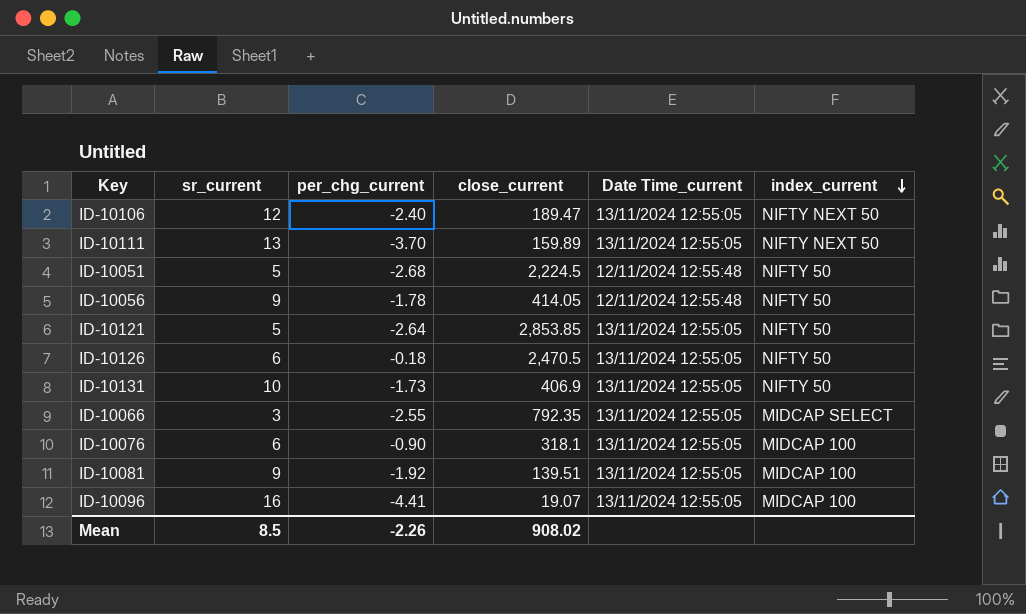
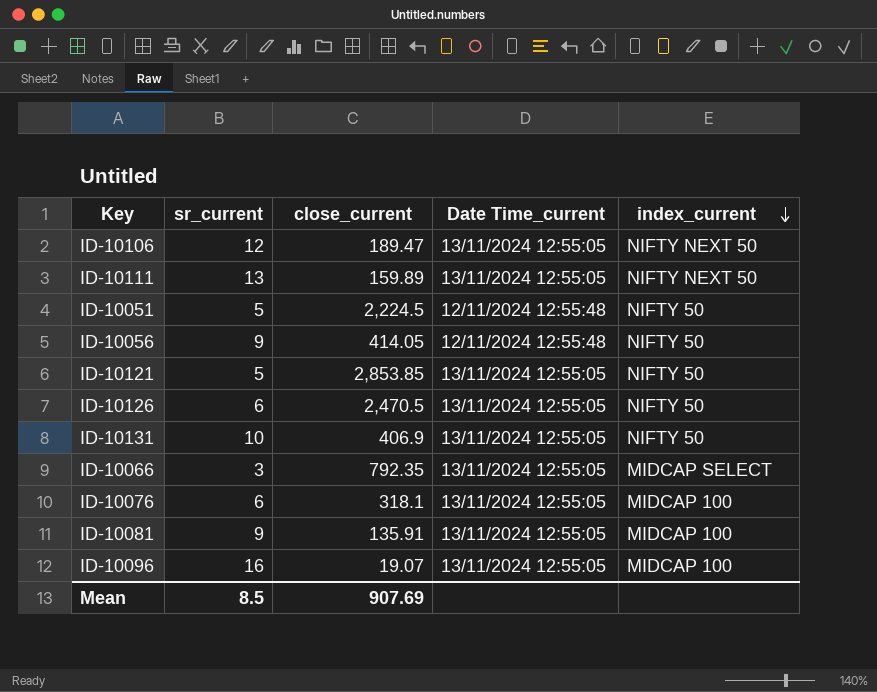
column per_chg_current | position: 3 -> none
ID-10081 | close_current: 139.51 -> 135.91
Mean | close_current: 908.02 -> 907.69

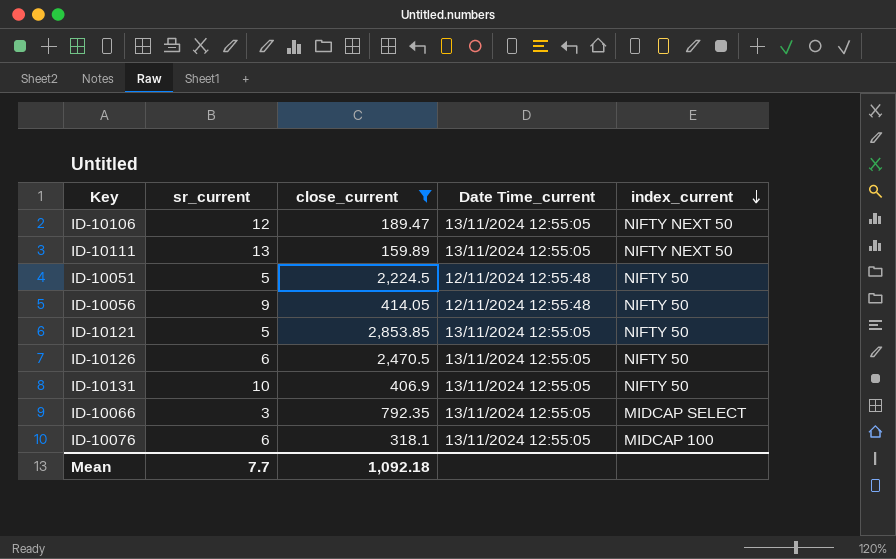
filter: none -> close_current >= 159.89
Mean | sr_current: 8.5 -> 7.7
Mean | close_current: 907.69 -> 1,092.18

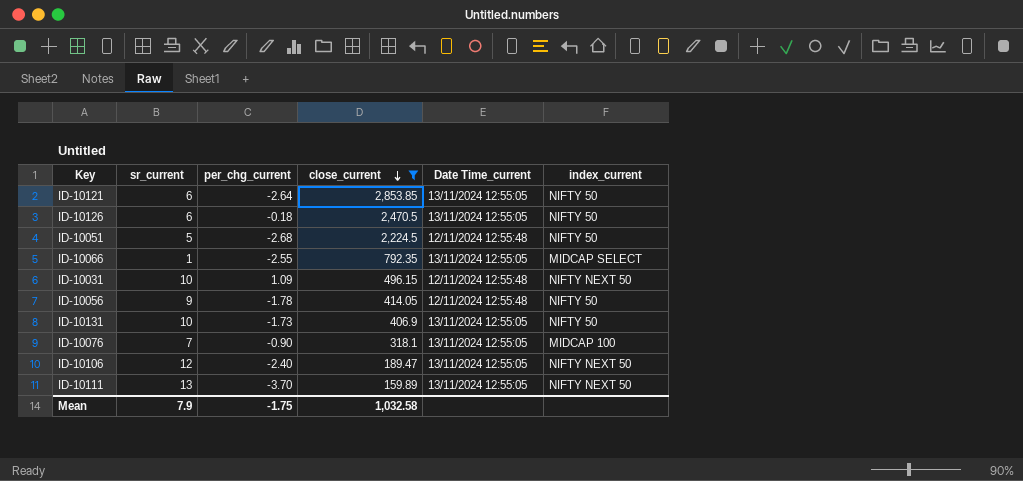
row order: index_current descending -> close_current descending
column per_chg_current | position: none -> 3
ID-10121 | sr_current: 5 -> 6
ID-10066 | sr_current: 3 -> 1
row ID-10031: none -> 10 | 1.09 | 496.15 | 12/11/2024 12:55:48 | NIFTY NEXT 50
ID-10076 | sr_current: 6 -> 7
Mean | sr_current: 7.7 -> 7.9
Mean | close_current: 1,092.18 -> 1,032.58

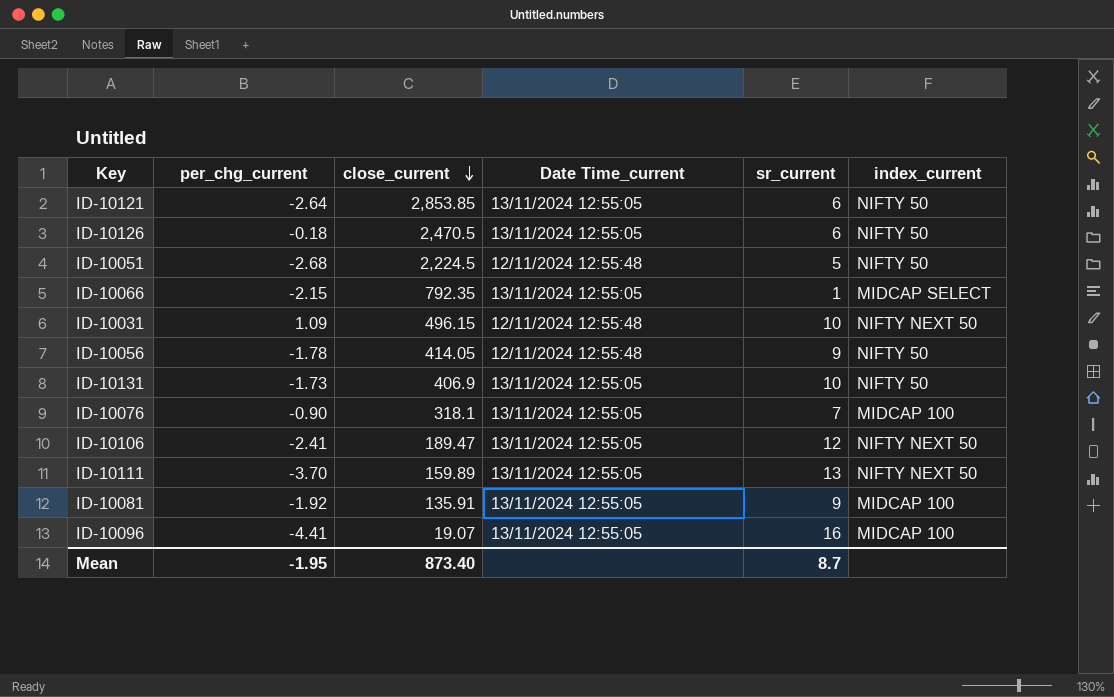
filter: close_current >= 159.89 -> none
column sr_current | position: 2 -> 5
ID-10066 | per_chg_current: -2.55 -> -2.15
ID-10106 | per_chg_current: -2.40 -> -2.41
Mean | per_chg_current: -1.75 -> -1.95
Mean | close_current: 1,032.58 -> 873.40
Mean | sr_current: 7.9 -> 8.7

